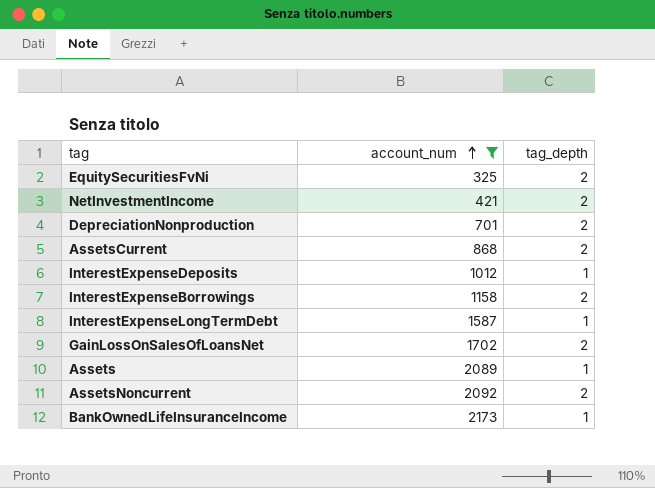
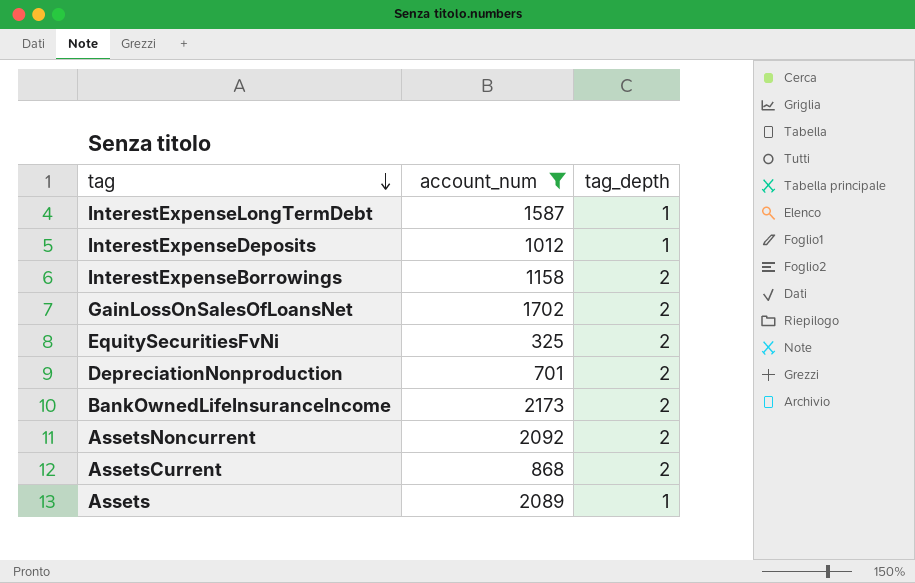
row order: account_num ascending -> tag descending
row NetInvestmentIncome: 421 | 2 -> none
BankOwnedLifeInsuranceIncome | tag_depth: 1 -> 2

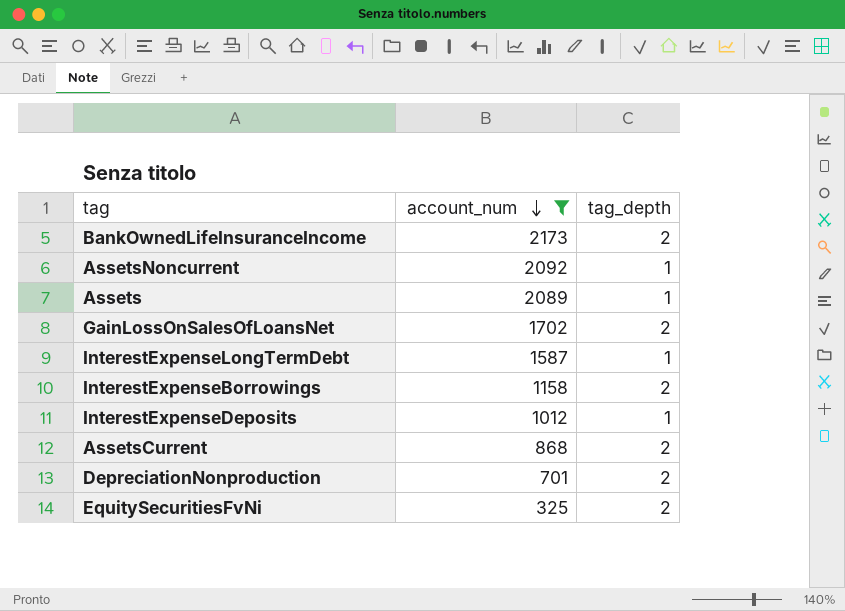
row order: tag descending -> account_num descending
AssetsNoncurrent | tag_depth: 2 -> 1

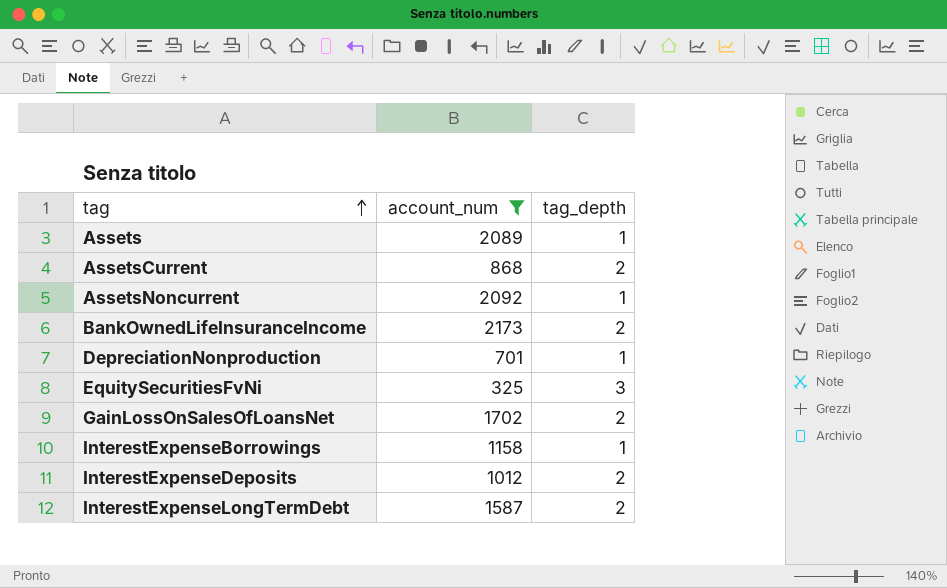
row order: account_num descending -> tag ascending
DepreciationNonproduction | tag_depth: 2 -> 1
EquitySecuritiesFvNi | tag_depth: 2 -> 3
InterestExpenseBorrowings | tag_depth: 2 -> 1
InterestExpenseDeposits | tag_depth: 1 -> 2
InterestExpenseLongTermDebt | tag_depth: 1 -> 2

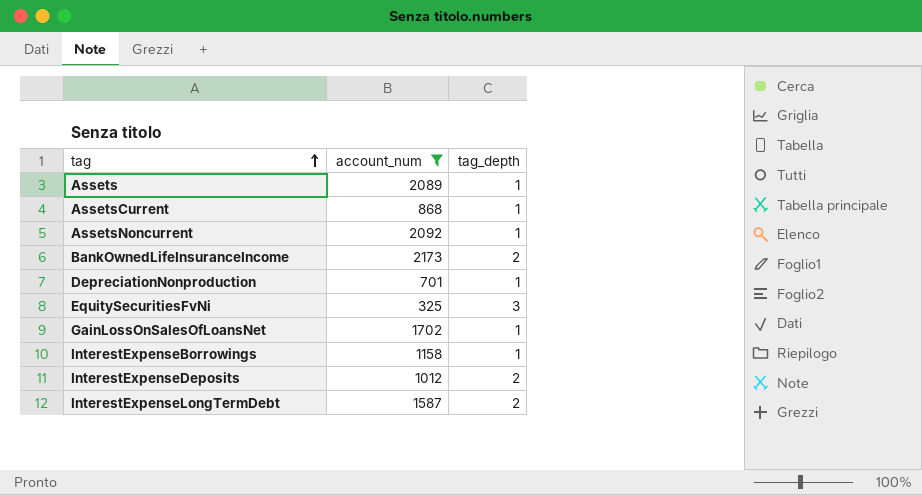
AssetsCurrent | tag_depth: 2 -> 1
GainLossOnSalesOfLoansNet | tag_depth: 2 -> 1

